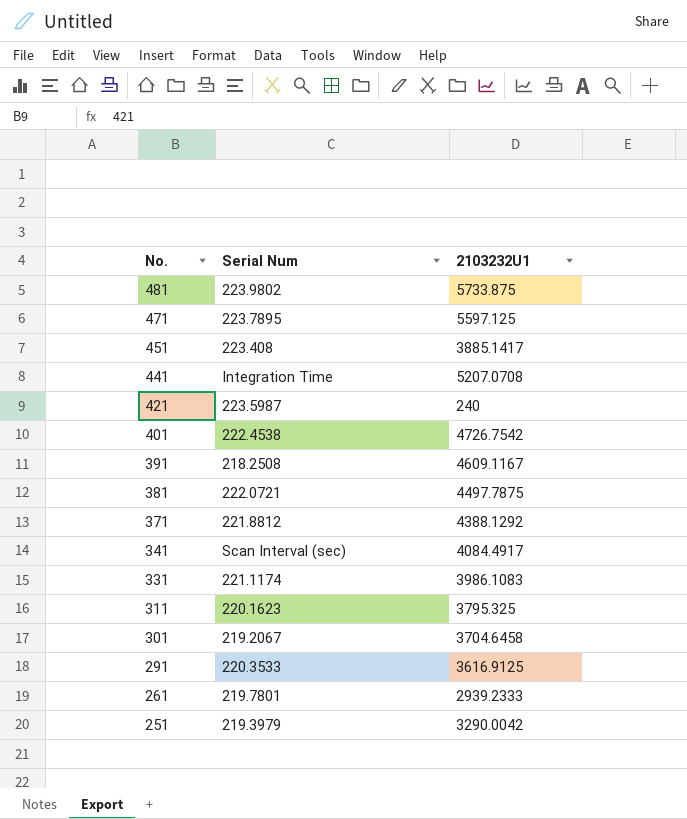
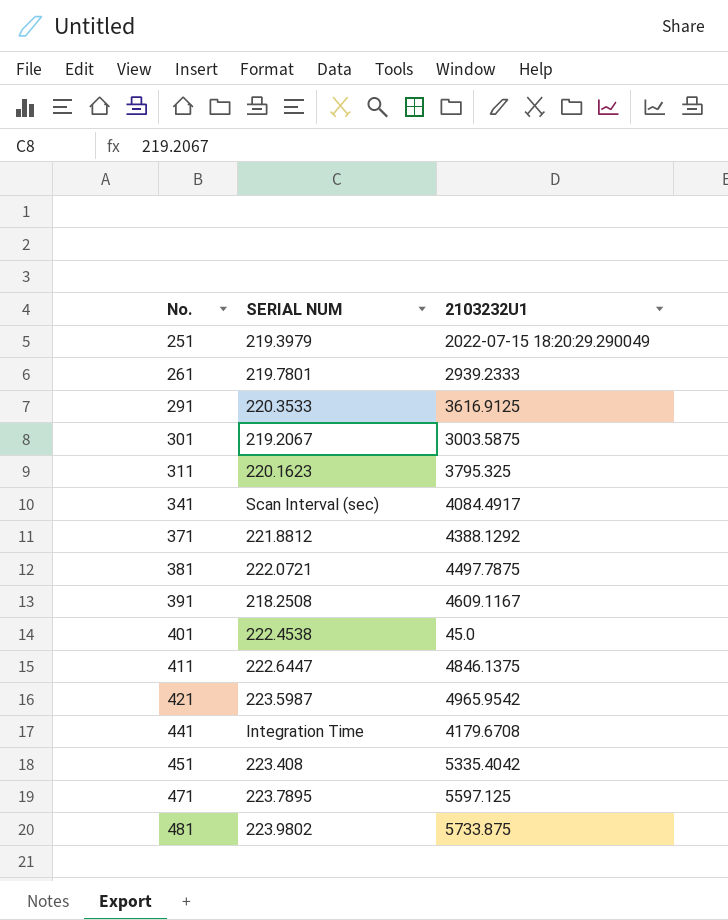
row order: No. descending -> No. ascending
column name: Serial Num -> SERIAL NUM
row 331: 221.1174 | 3986.1083 -> none
251 | 2103232U1: 3290.0042 -> 2022-07-15 18:20:29.290049
301 | 2103232U1: 3704.6458 -> 3003.5875
401 | 2103232U1: 4726.7542 -> 45.0
row 411: none -> 222.6447 | 4846.1375
421 | 2103232U1: 240 -> 4965.9542
441 | 2103232U1: 5207.0708 -> 4179.6708
451 | 2103232U1: 3885.1417 -> 5335.4042

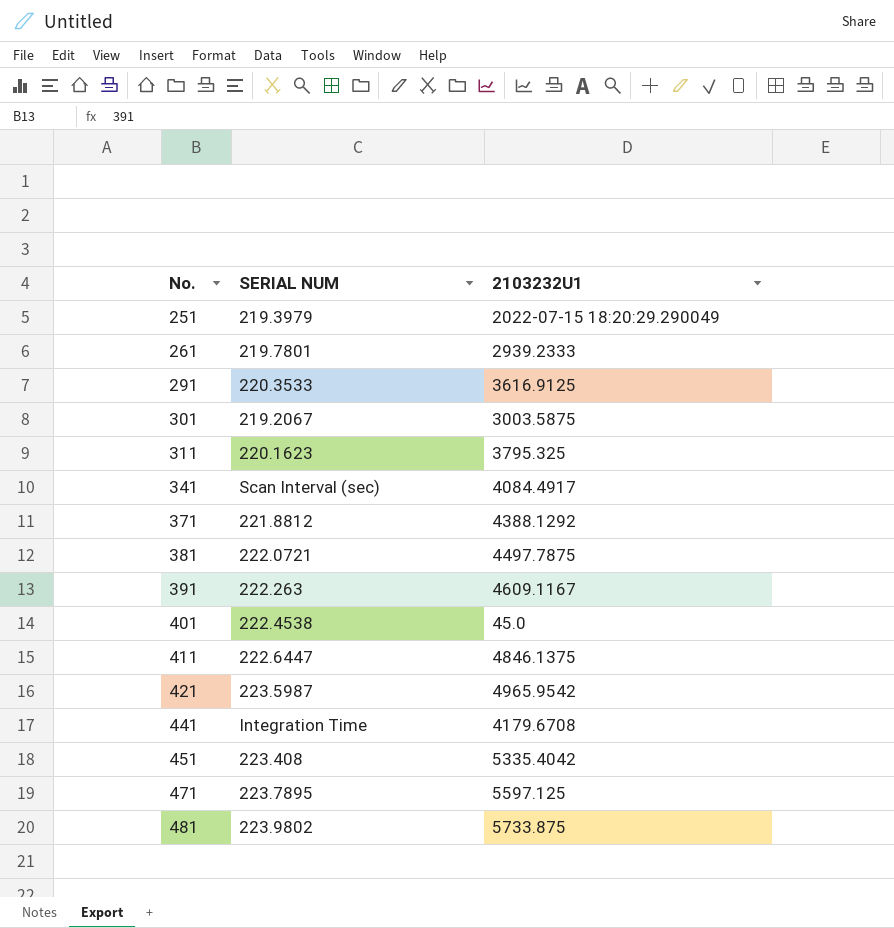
391 | SERIAL NUM: 218.2508 -> 222.263

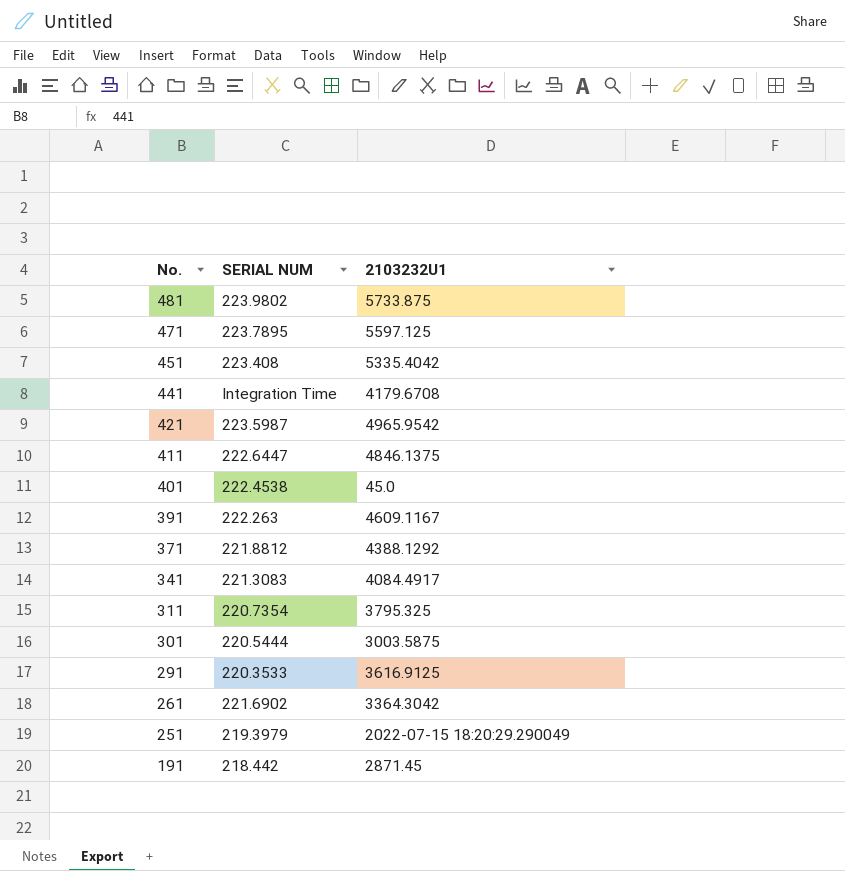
row order: No. ascending -> No. descending
row 381: 222.0721 | 4497.7875 -> none
341 | SERIAL NUM: Scan Interval (sec) -> 221.3083
311 | SERIAL NUM: 220.1623 -> 220.7354
301 | SERIAL NUM: 219.2067 -> 220.5444
261 | SERIAL NUM: 219.7801 -> 221.6902
261 | 2103232U1: 2939.2333 -> 3364.3042
row 191: none -> 218.442 | 2871.45

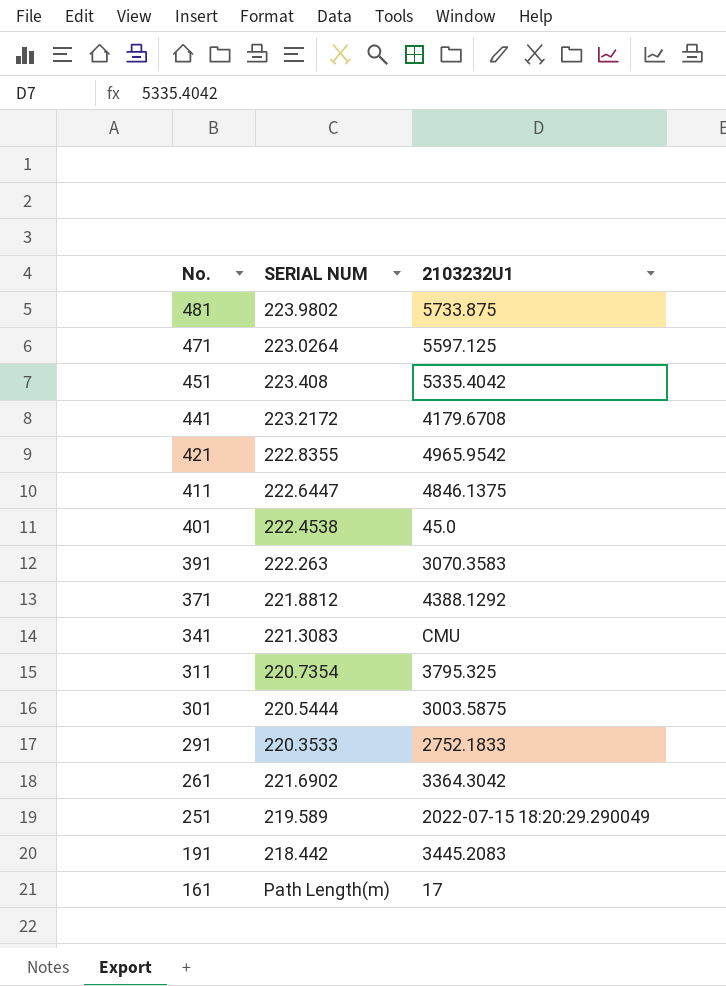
471 | SERIAL NUM: 223.7895 -> 223.0264
441 | SERIAL NUM: Integration Time -> 223.2172
421 | SERIAL NUM: 223.5987 -> 222.8355
391 | 2103232U1: 4609.1167 -> 3070.3583
341 | 2103232U1: 4084.4917 -> CMU
291 | 2103232U1: 3616.9125 -> 2752.1833
251 | SERIAL NUM: 219.3979 -> 219.589
191 | 2103232U1: 2871.45 -> 3445.2083
row 161: none -> Path Length(m) | 17

